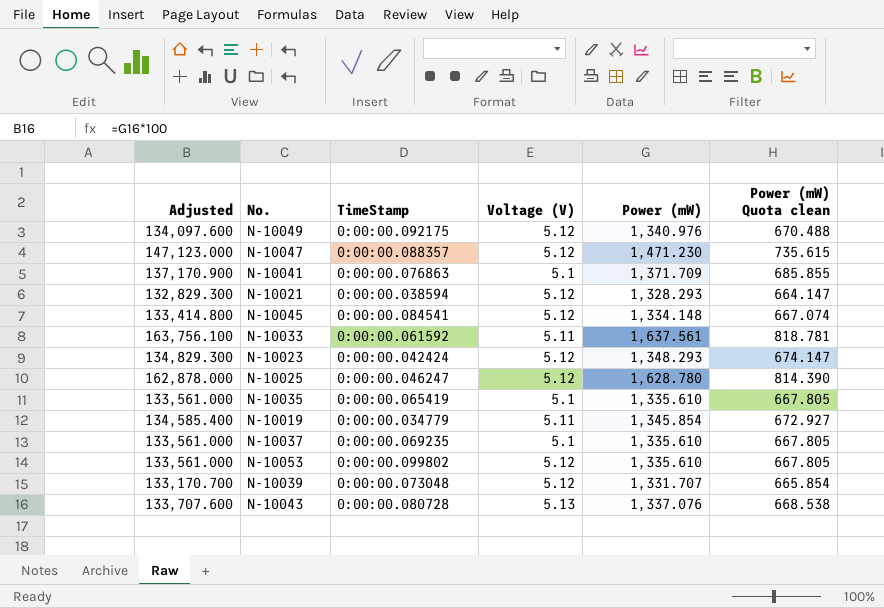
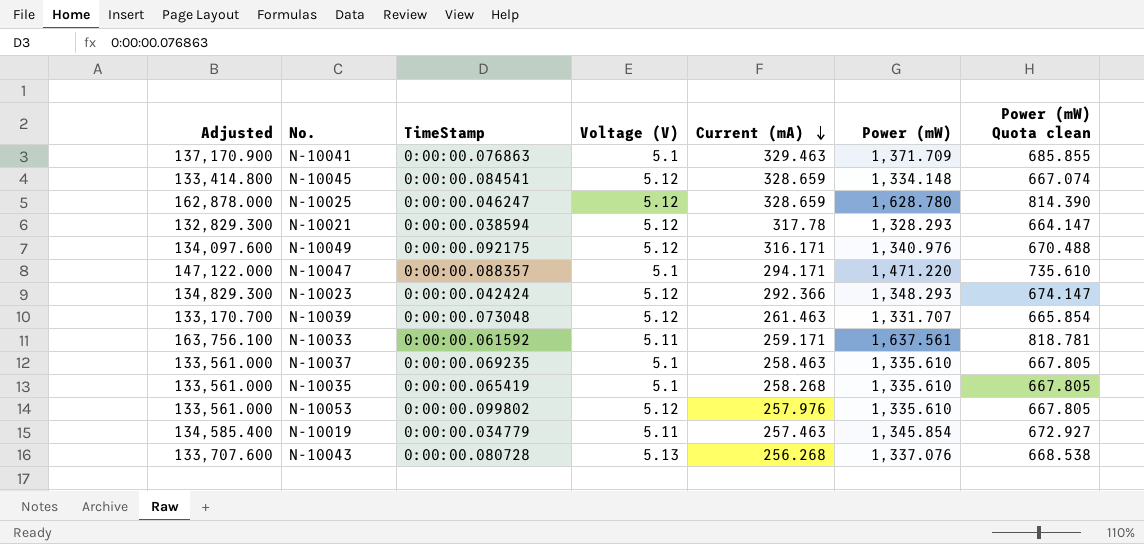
row order: none -> Current (mA) descending
column Current (mA) | position: none -> 5
N-10047 | Adjusted: 147,123.000 -> 147,122.000
N-10047 | Voltage (V): 5.12 -> 5.1
N-10047 | Power (mW): 1,471.230 -> 1,471.220
N-10047 | Power (mW) Quota clean: 735.615 -> 735.610

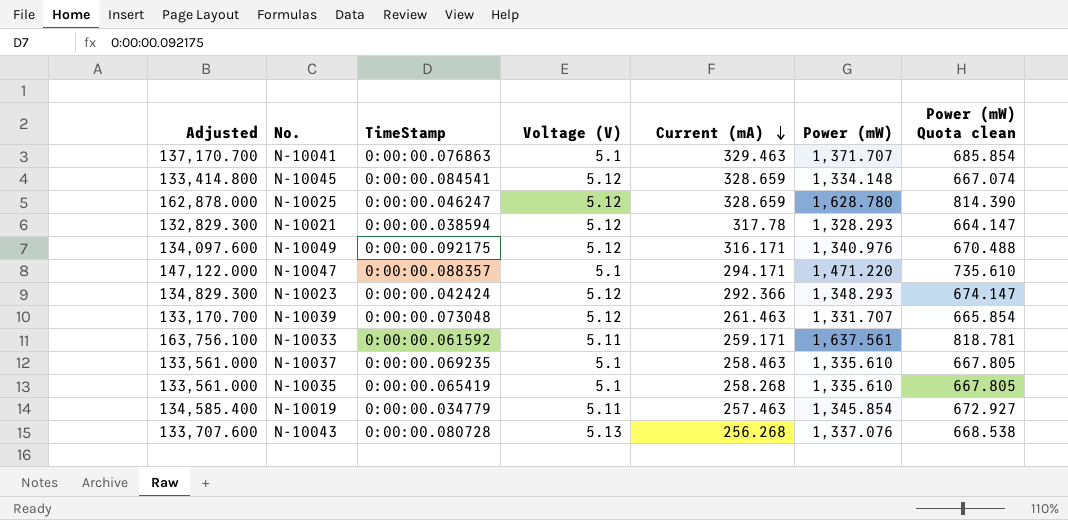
row N-10053: 133,561.000 | 0:00:00.099802 | 5.12 | 257.976 | 1,335.610 | 667.805 -> none
N-10041 | Adjusted: 137,170.900 -> 137,170.700
N-10041 | Power (mW): 1,371.709 -> 1,371.707
N-10041 | Power (mW) Quota clean: 685.855 -> 685.854

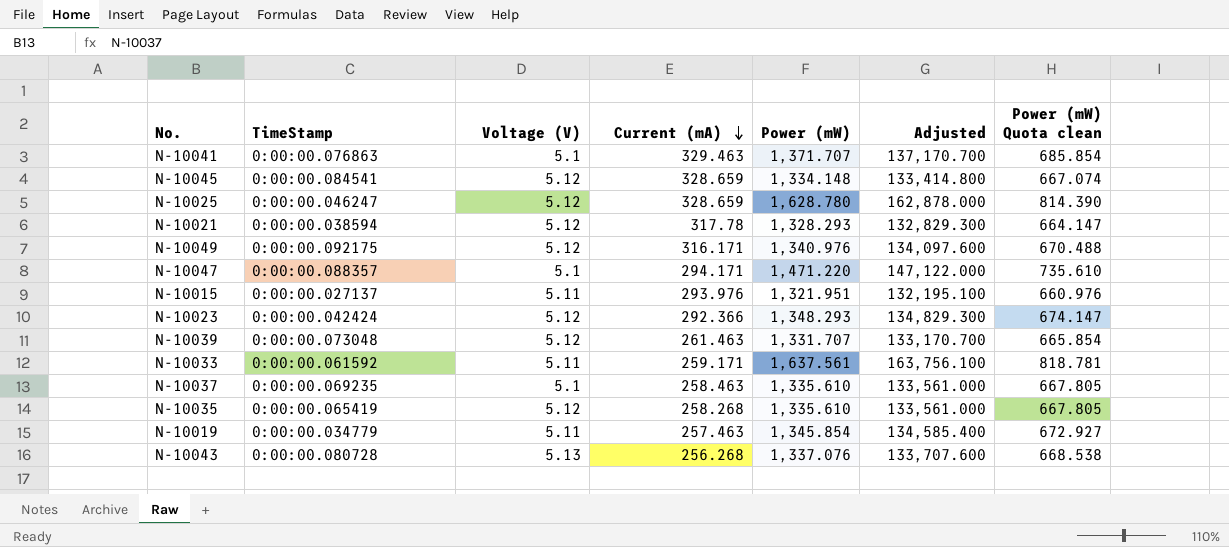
column Adjusted | position: 1 -> 6
row N-10015: none -> 0:00:00.027137 | 5.11 | 293.976 | 1,321.951 | 132,195.100 | 660.976
N-10035 | Voltage (V): 5.1 -> 5.12

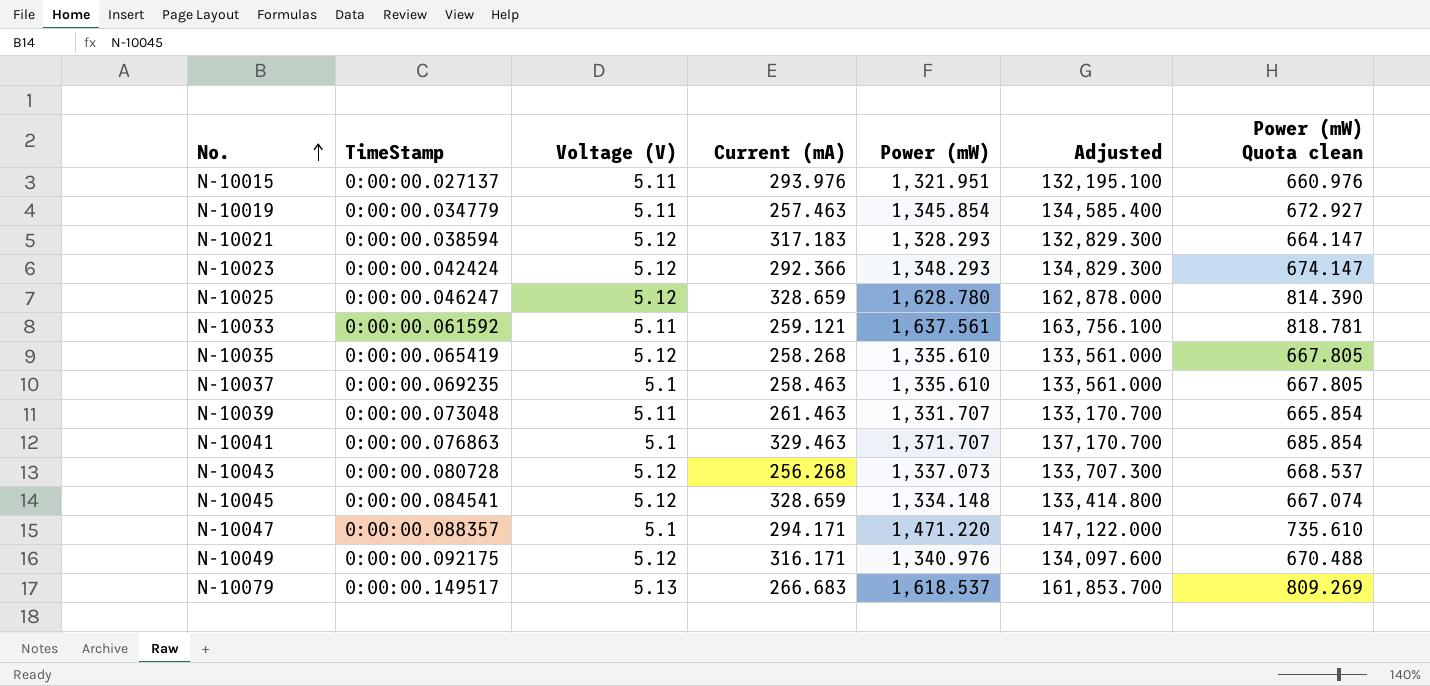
row order: Current (mA) descending -> No. ascending
N-10021 | Current (mA): 317.78 -> 317.183
N-10033 | Current (mA): 259.171 -> 259.121
N-10039 | Voltage (V): 5.12 -> 5.11
N-10043 | Voltage (V): 5.13 -> 5.12
N-10043 | Power (mW): 1,337.076 -> 1,337.073
N-10043 | Adjusted: 133,707.600 -> 133,707.300
N-10043 | Power (mW) Quota clean: 668.538 -> 668.537
row N-10079: none -> 0:00:00.149517 | 5.13 | 266.683 | 1,618.537 | 161,853.700 | 809.269

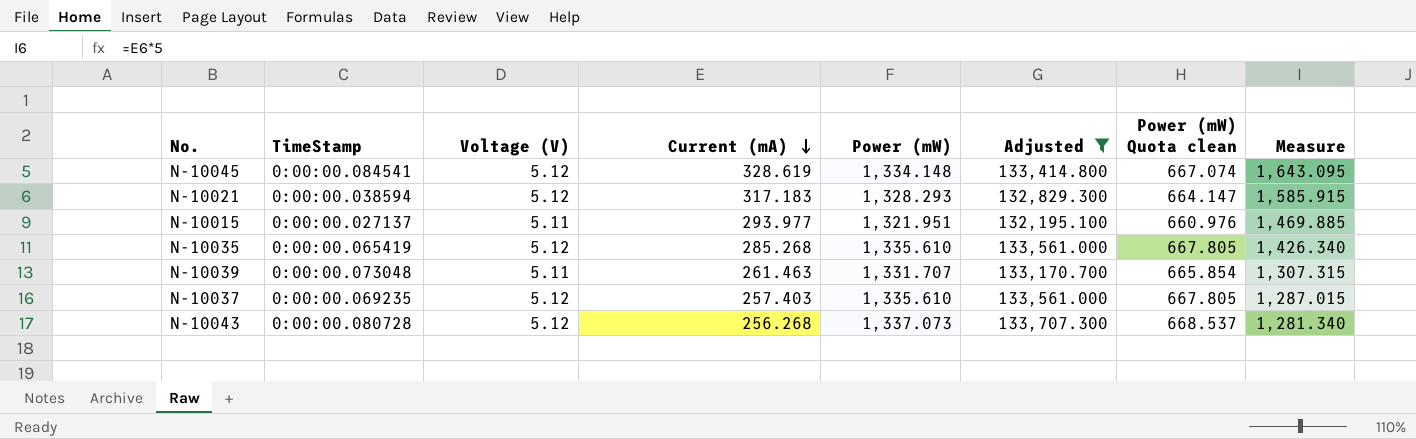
filter: none -> Adjusted <= 133,707.300
row order: No. ascending -> Current (mA) descending
column Measure | formula: none -> [Current (mA)] * 5
N-10045 | Current (mA): 328.659 -> 328.619
N-10015 | Current (mA): 293.976 -> 293.977
N-10035 | Current (mA): 258.268 -> 285.268
N-10037 | Voltage (V): 5.1 -> 5.12
N-10037 | Current (mA): 258.463 -> 257.403

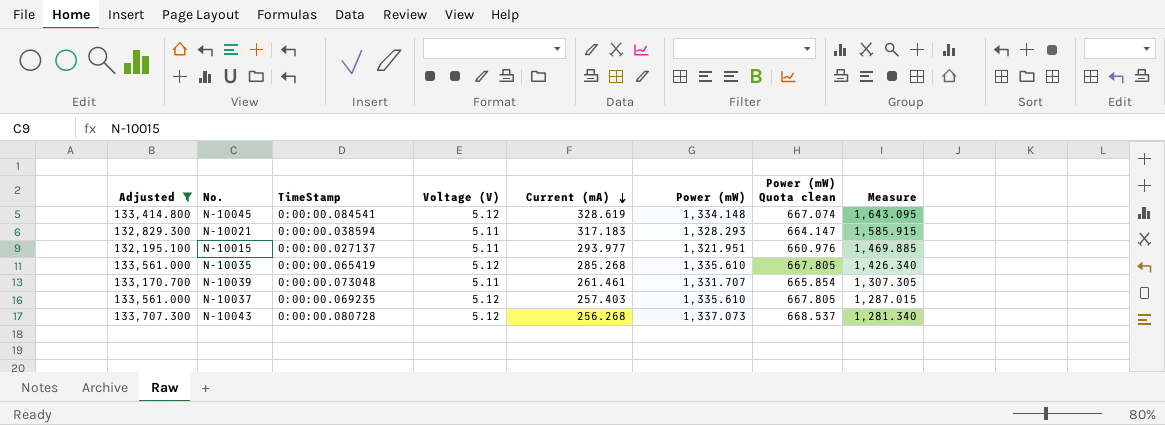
column Adjusted | position: 6 -> 1
N-10021 | Voltage (V): 5.12 -> 5.11
N-10039 | Current (mA): 261.463 -> 261.461
N-10039 | Measure: 1,307.315 -> 1,307.305

